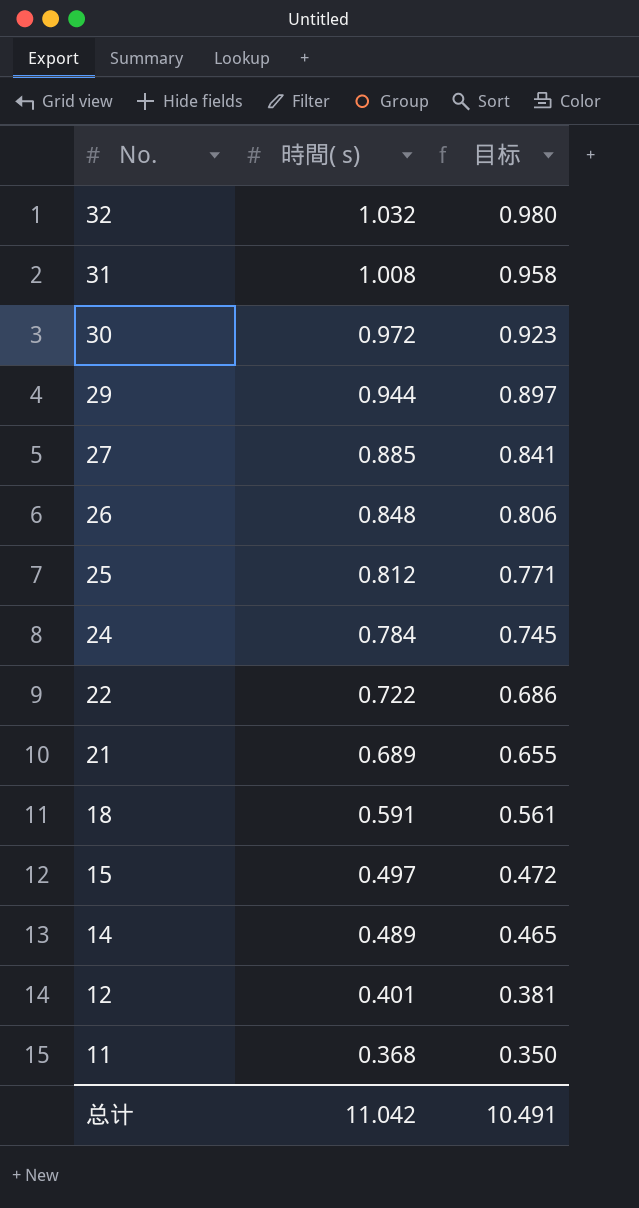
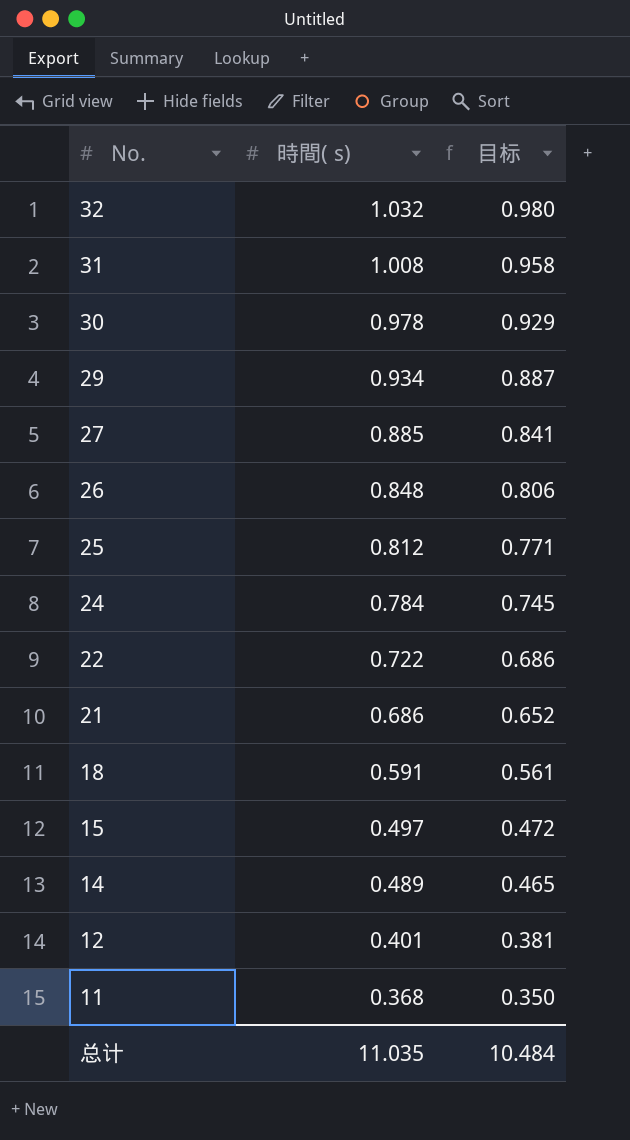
30 | 時間( s): 0.972 -> 0.978
30 | 目标: 0.923 -> 0.929
29 | 時間( s): 0.944 -> 0.934
29 | 目标: 0.897 -> 0.887
21 | 時間( s): 0.689 -> 0.686
21 | 目标: 0.655 -> 0.652
总计 | 時間( s): 11.042 -> 11.035
总计 | 目标: 10.491 -> 10.484

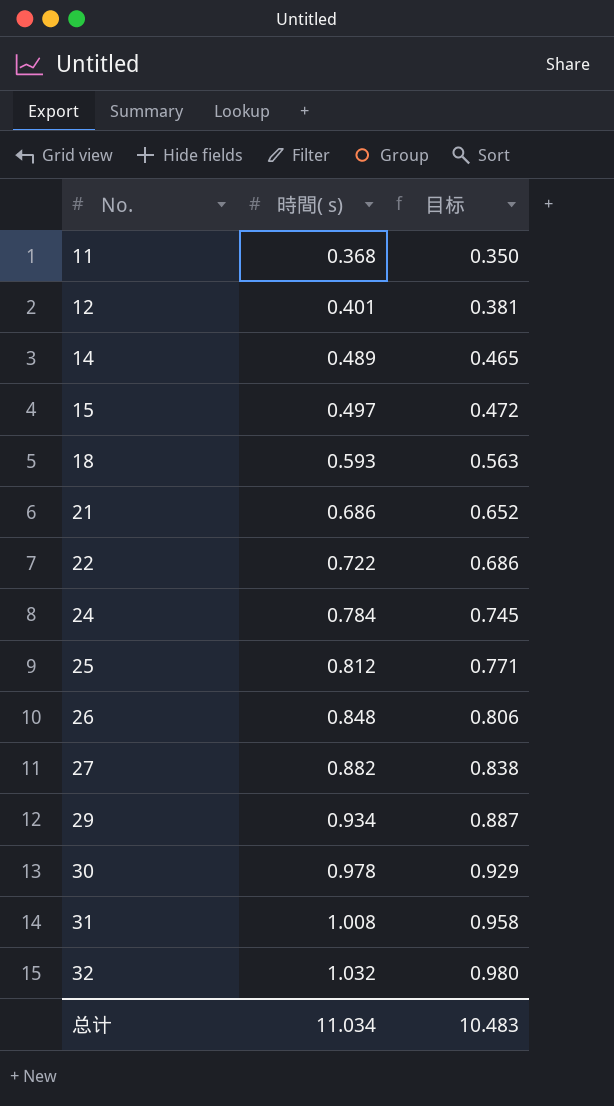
row order: No. descending -> No. ascending
18 | 時間( s): 0.591 -> 0.593
18 | 目标: 0.561 -> 0.563
27 | 時間( s): 0.885 -> 0.882
27 | 目标: 0.841 -> 0.838
总计 | 時間( s): 11.035 -> 11.034
总计 | 目标: 10.484 -> 10.483

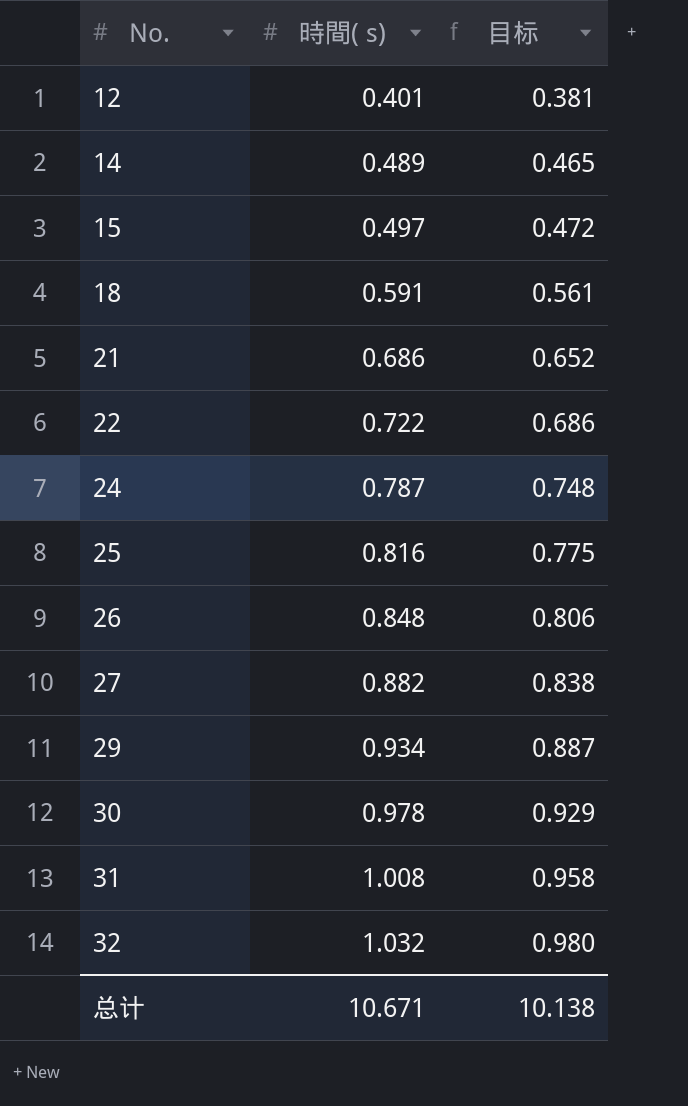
row 11: 0.368 | 0.350 -> none
18 | 時間( s): 0.593 -> 0.591
18 | 目标: 0.563 -> 0.561
24 | 時間( s): 0.784 -> 0.787
24 | 目标: 0.745 -> 0.748
25 | 時間( s): 0.812 -> 0.816
25 | 目标: 0.771 -> 0.775
总计 | 時間( s): 11.034 -> 10.671
总计 | 目标: 10.483 -> 10.138

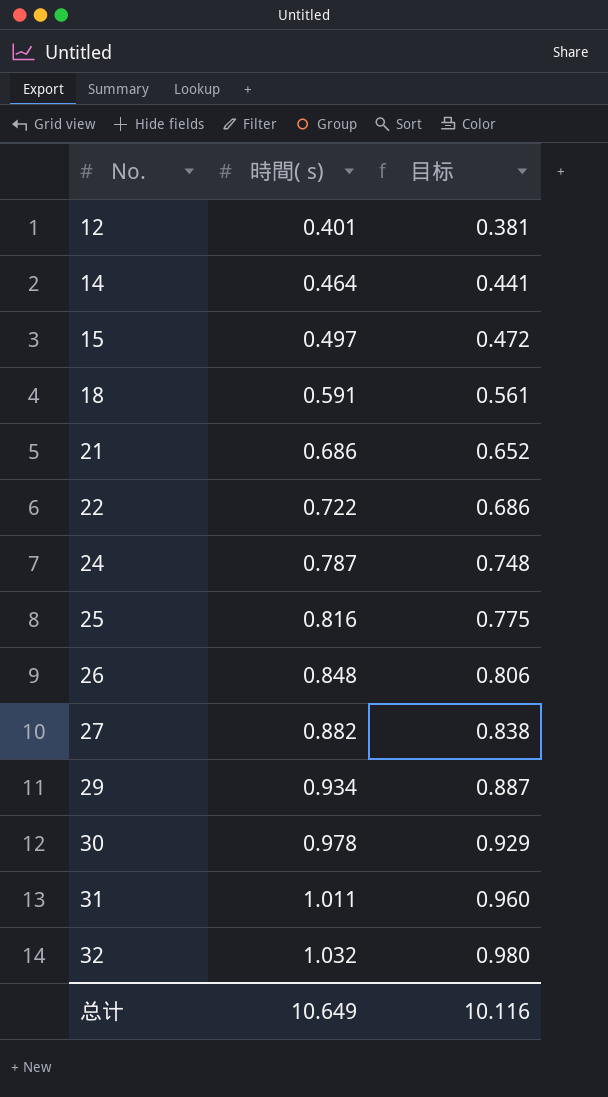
14 | 時間( s): 0.489 -> 0.464
14 | 目标: 0.465 -> 0.441
31 | 時間( s): 1.008 -> 1.011
31 | 目标: 0.958 -> 0.960
总计 | 時間( s): 10.671 -> 10.649
总计 | 目标: 10.138 -> 10.116

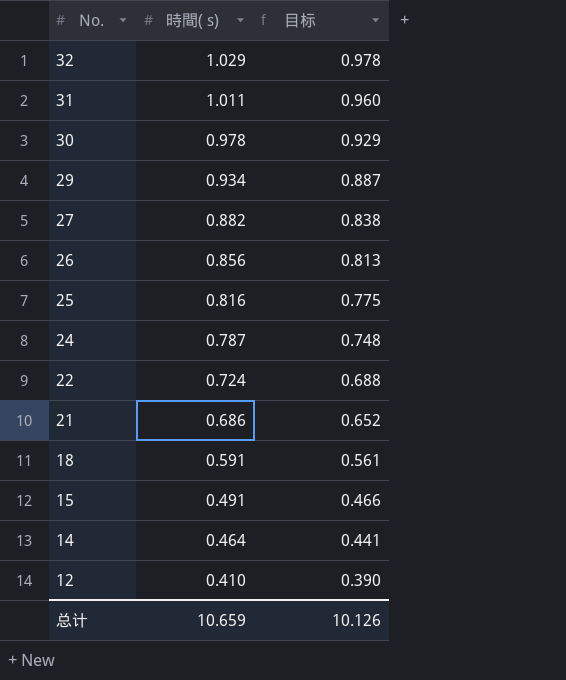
row order: No. ascending -> No. descending
32 | 時間( s): 1.032 -> 1.029
32 | 目标: 0.980 -> 0.978
26 | 時間( s): 0.848 -> 0.856
26 | 目标: 0.806 -> 0.813
22 | 時間( s): 0.722 -> 0.724
22 | 目标: 0.686 -> 0.688
15 | 時間( s): 0.497 -> 0.491
15 | 目标: 0.472 -> 0.466
12 | 時間( s): 0.401 -> 0.410
12 | 目标: 0.381 -> 0.390
总计 | 時間( s): 10.649 -> 10.659
总计 | 目标: 10.116 -> 10.126

